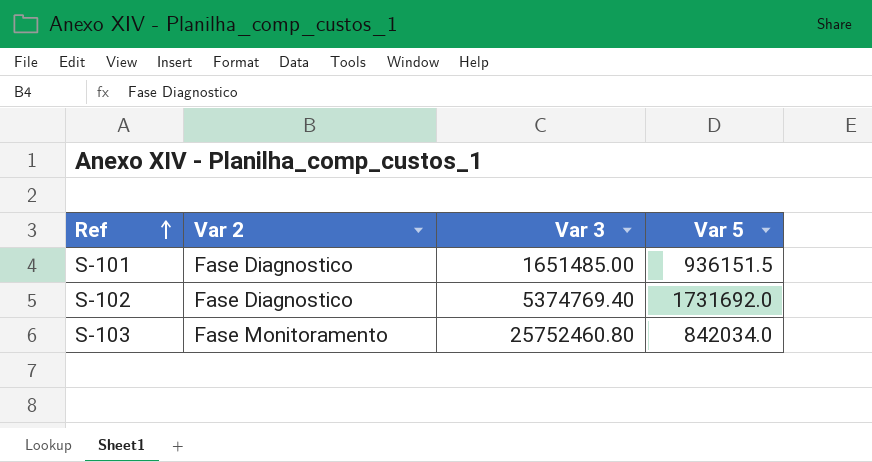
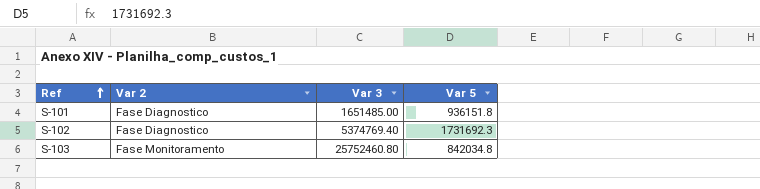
S-101 | Var 5: 936151.5 -> 936151.8
S-102 | Var 5: 1731692.0 -> 1731692.3
S-103 | Var 5: 842034.0 -> 842034.8

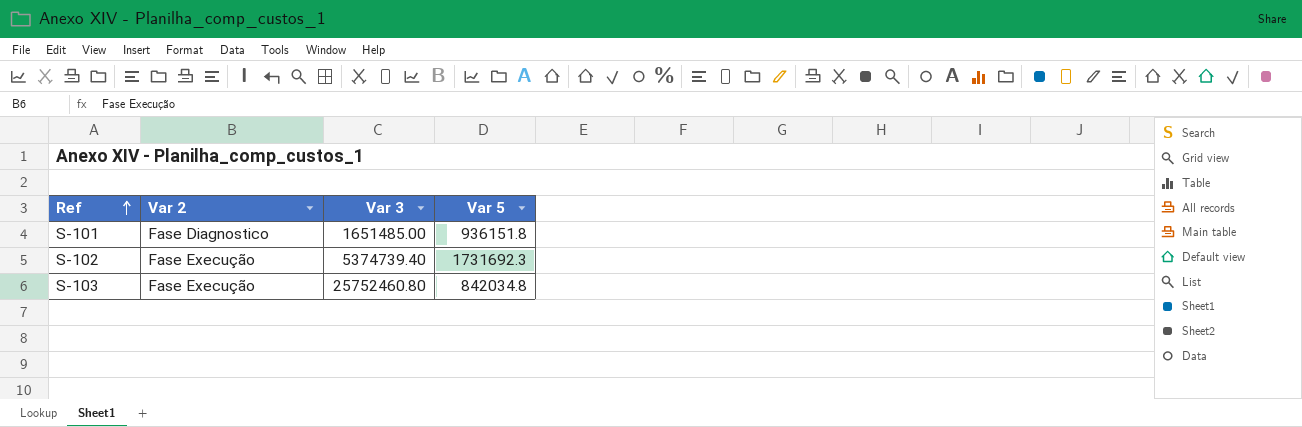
S-102 | Var 2: Fase Diagnostico -> Fase Execução
S-102 | Var 3: 5374769.40 -> 5374739.40
S-103 | Var 2: Fase Monitoramento -> Fase Execução

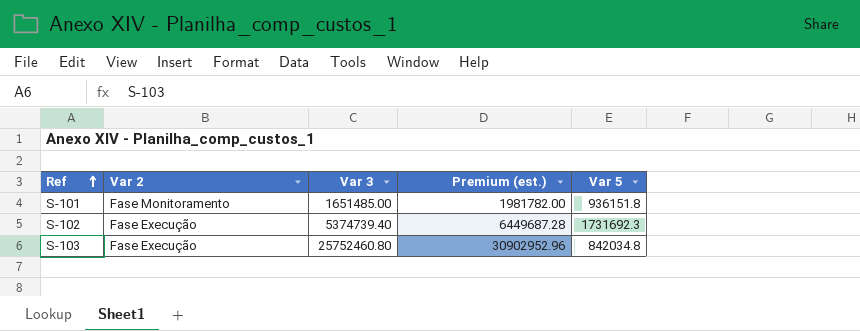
column Premium (est.) | formula: none -> [Var 3] * 1.2
S-101 | Var 2: Fase Diagnostico -> Fase Monitoramento

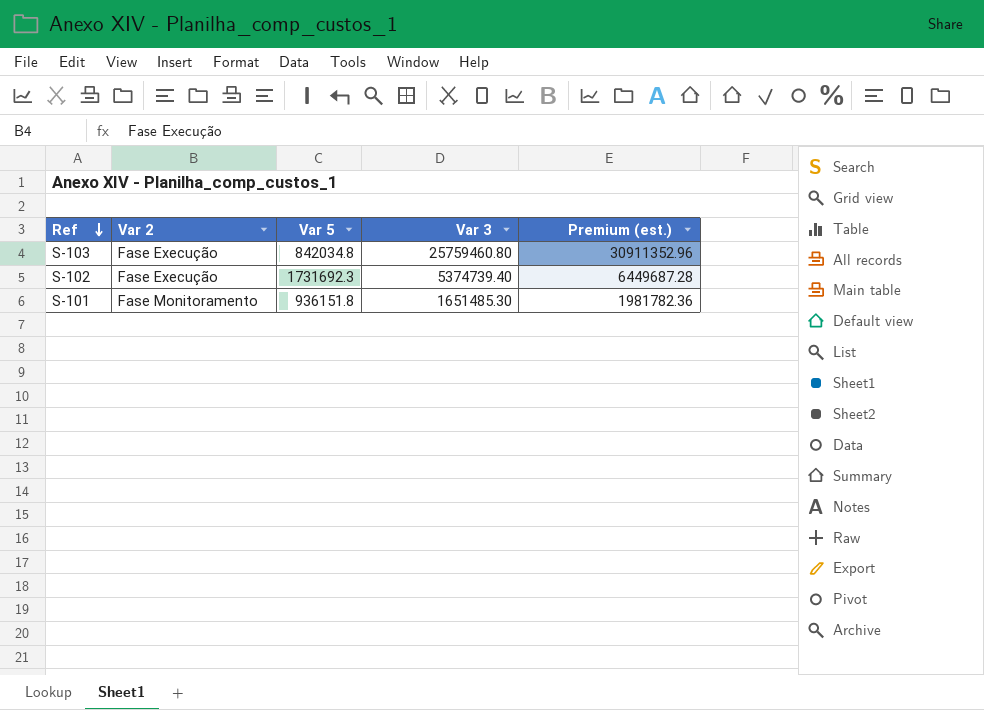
row order: Ref ascending -> Ref descending
column Var 5 | position: 5 -> 3
S-103 | Var 3: 25752460.80 -> 25759460.80
S-103 | Premium (est.): 30902952.96 -> 30911352.96
S-101 | Var 3: 1651485.00 -> 1651485.30
S-101 | Premium (est.): 1981782.00 -> 1981782.36

